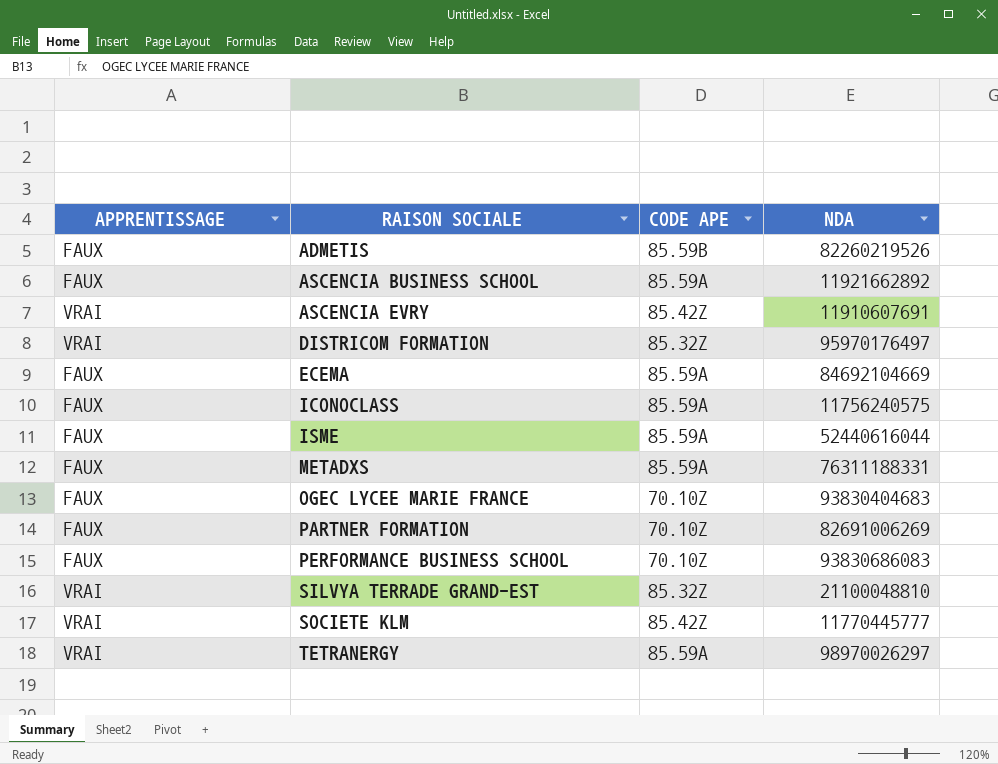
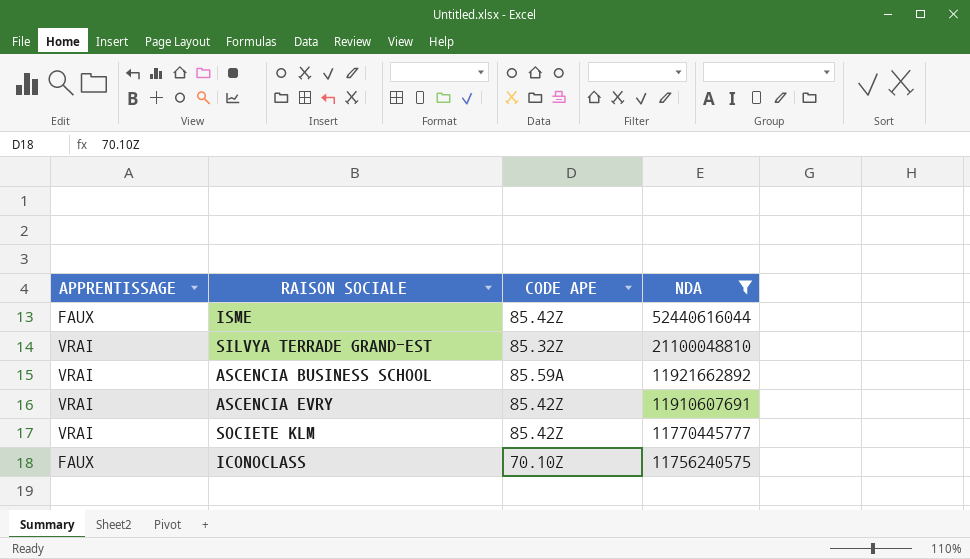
filter: none -> NDA <= 52440616044
row order: RAISON SOCIALE ascending -> NDA descending
ISME | CODE APE: 85.59A -> 85.42Z
ASCENCIA BUSINESS SCHOOL | APPRENTISSAGE: FAUX -> VRAI
ICONOCLASS | CODE APE: 85.59A -> 70.10Z

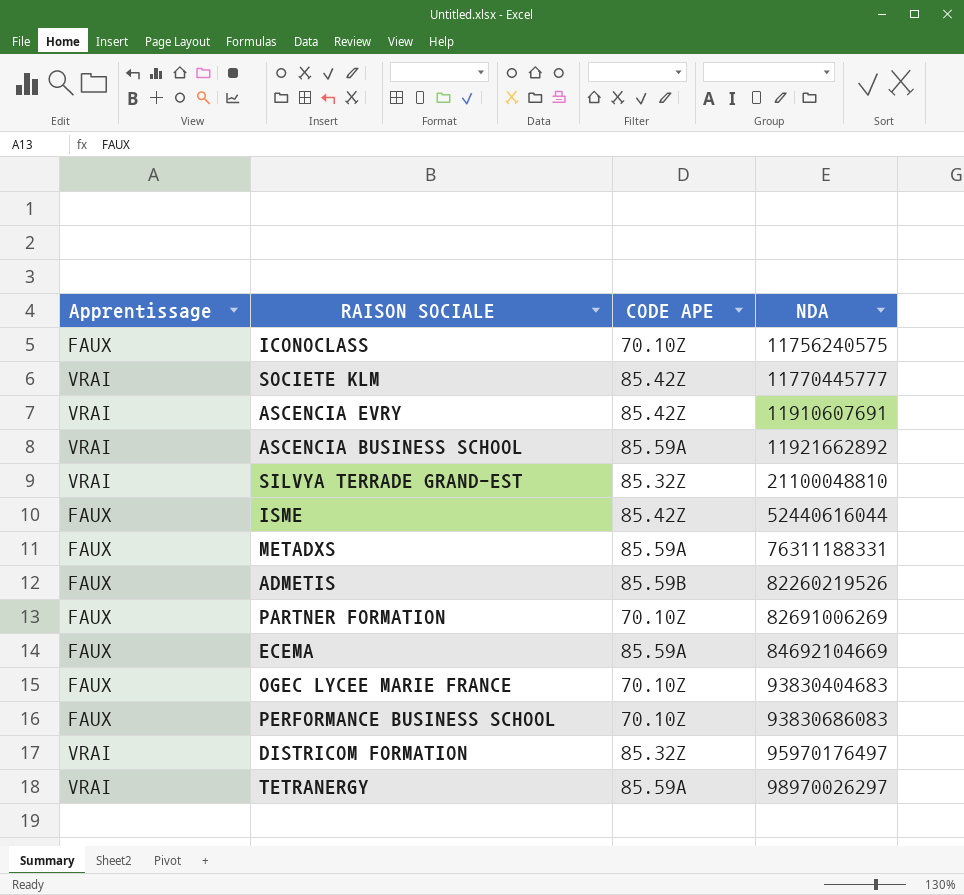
filter: NDA <= 52440616044 -> none
row order: NDA descending -> NDA ascending
column name: APPRENTISSAGE -> Apprentissage

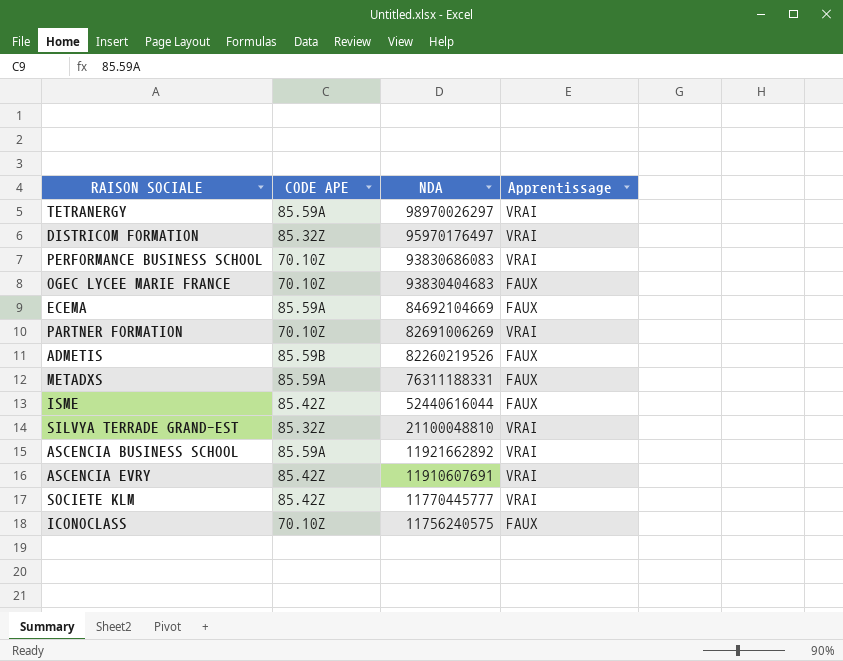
row order: NDA ascending -> NDA descending
column Apprentissage | position: 1 -> 4
PERFORMANCE BUSINESS SCHOOL | Apprentissage: FAUX -> VRAI
PARTNER FORMATION | Apprentissage: FAUX -> VRAI

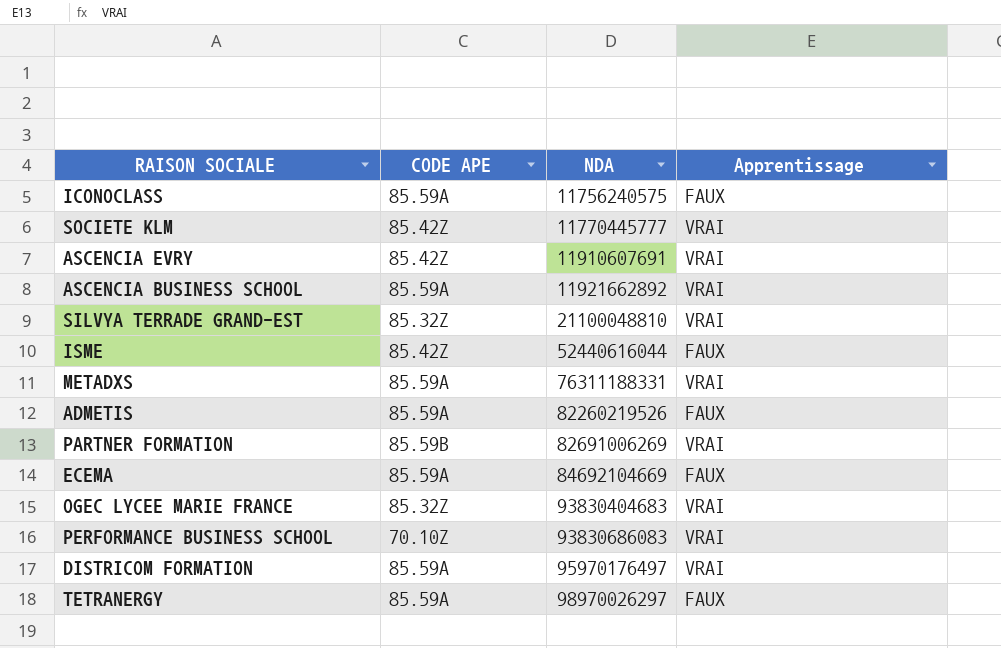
row order: NDA descending -> NDA ascending
ICONOCLASS | CODE APE: 70.10Z -> 85.59A
METADXS | Apprentissage: FAUX -> VRAI
ADMETIS | CODE APE: 85.59B -> 85.59A
PARTNER FORMATION | CODE APE: 70.10Z -> 85.59B
OGEC LYCEE MARIE FRANCE | CODE APE: 70.10Z -> 85.32Z
OGEC LYCEE MARIE FRANCE | Apprentissage: FAUX -> VRAI
DISTRICOM FORMATION | CODE APE: 85.32Z -> 85.59A
TETRANERGY | Apprentissage: VRAI -> FAUX

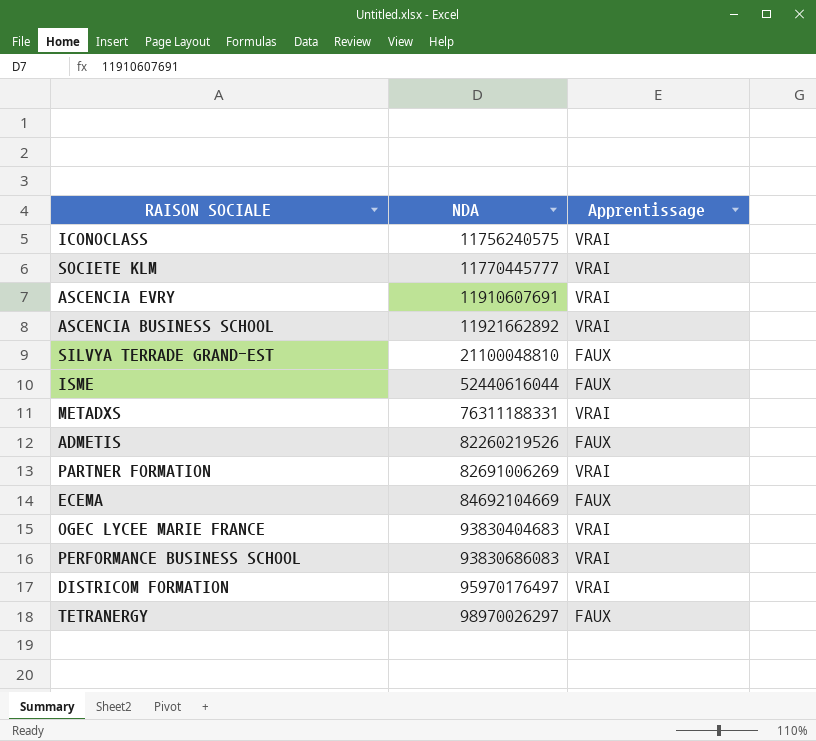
column CODE APE | position: 2 -> none
ICONOCLASS | Apprentissage: FAUX -> VRAI
SILVYA TERRADE GRAND-EST | Apprentissage: VRAI -> FAUX

